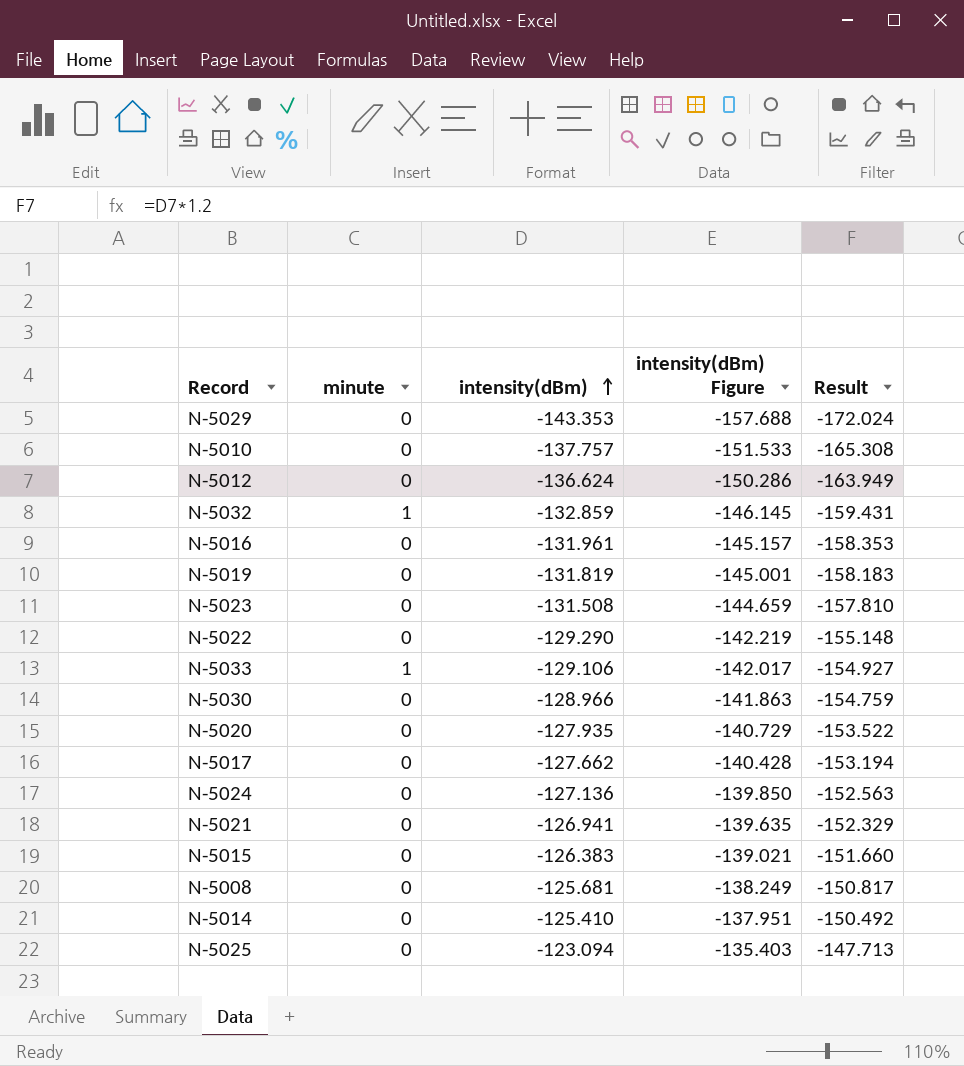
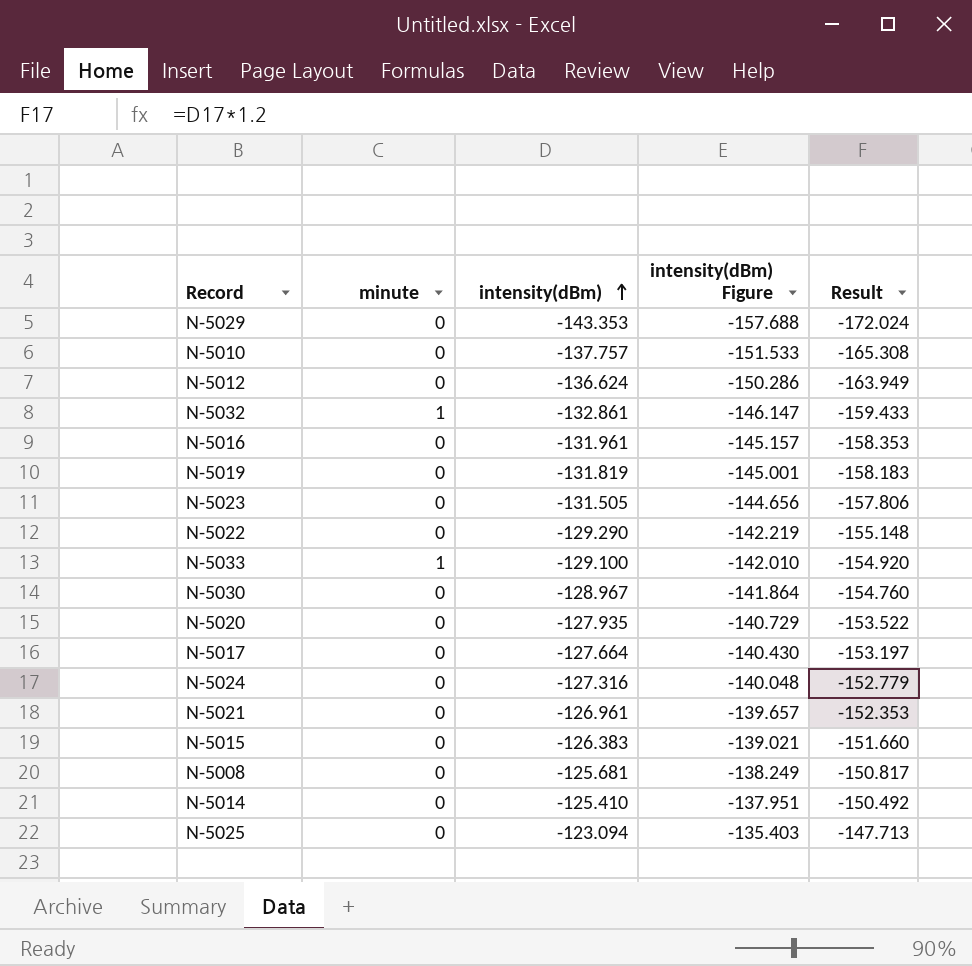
N-5032 | intensity(dBm): -132.859 -> -132.861
N-5032 | intensity(dBm) Figure: -146.145 -> -146.147
N-5032 | Result: -159.431 -> -159.433
N-5023 | intensity(dBm): -131.508 -> -131.505
N-5023 | intensity(dBm) Figure: -144.659 -> -144.656
N-5023 | Result: -157.810 -> -157.806
N-5033 | intensity(dBm): -129.106 -> -129.100
N-5033 | intensity(dBm) Figure: -142.017 -> -142.010
N-5033 | Result: -154.927 -> -154.920
N-5030 | intensity(dBm): -128.966 -> -128.967
N-5030 | intensity(dBm) Figure: -141.863 -> -141.864
N-5030 | Result: -154.759 -> -154.760
N-5017 | intensity(dBm): -127.662 -> -127.664
N-5017 | intensity(dBm) Figure: -140.428 -> -140.430
N-5017 | Result: -153.194 -> -153.197
N-5024 | intensity(dBm): -127.136 -> -127.316
N-5024 | intensity(dBm) Figure: -139.850 -> -140.048
N-5024 | Result: -152.563 -> -152.779
N-5021 | intensity(dBm): -126.941 -> -126.961
N-5021 | intensity(dBm) Figure: -139.635 -> -139.657
N-5021 | Result: -152.329 -> -152.353

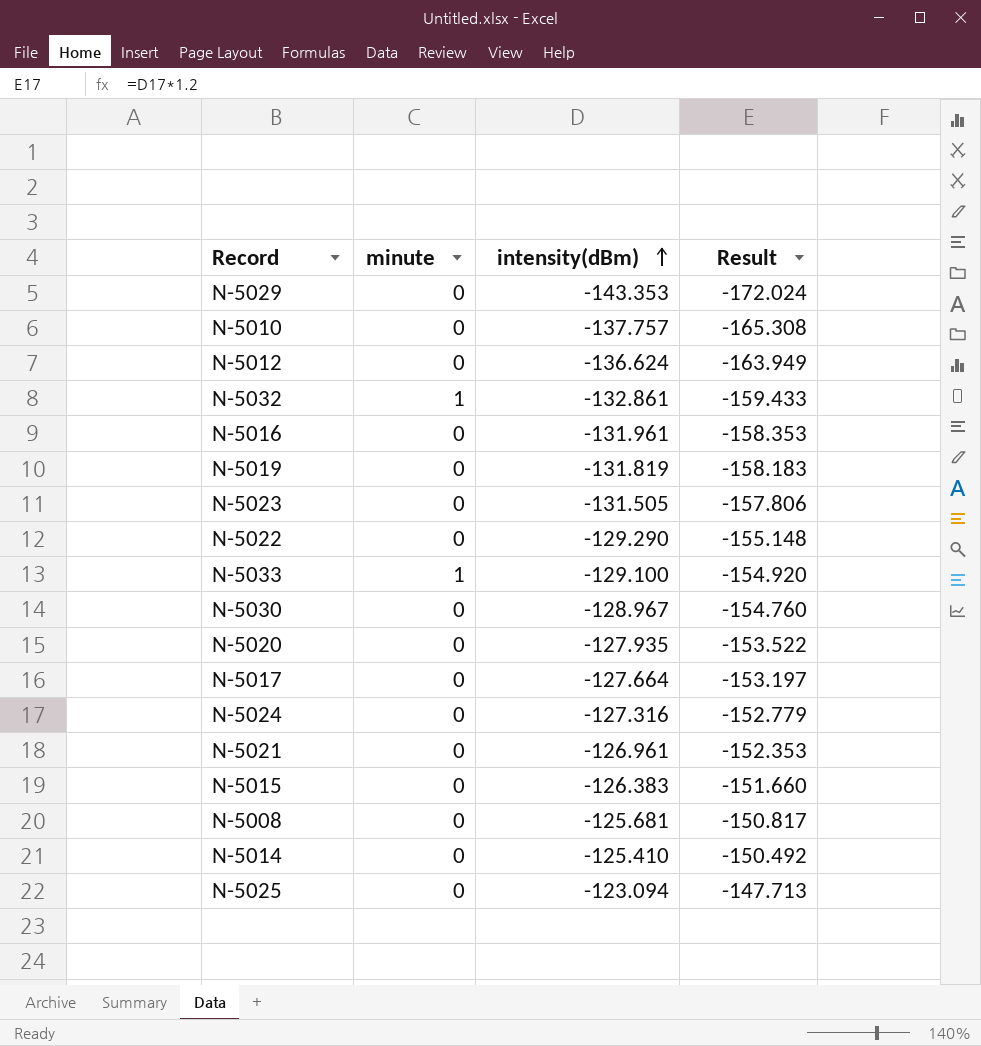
column intensity(dBm) Figure | formula: [intensity(dBm)] * 1.1 -> none

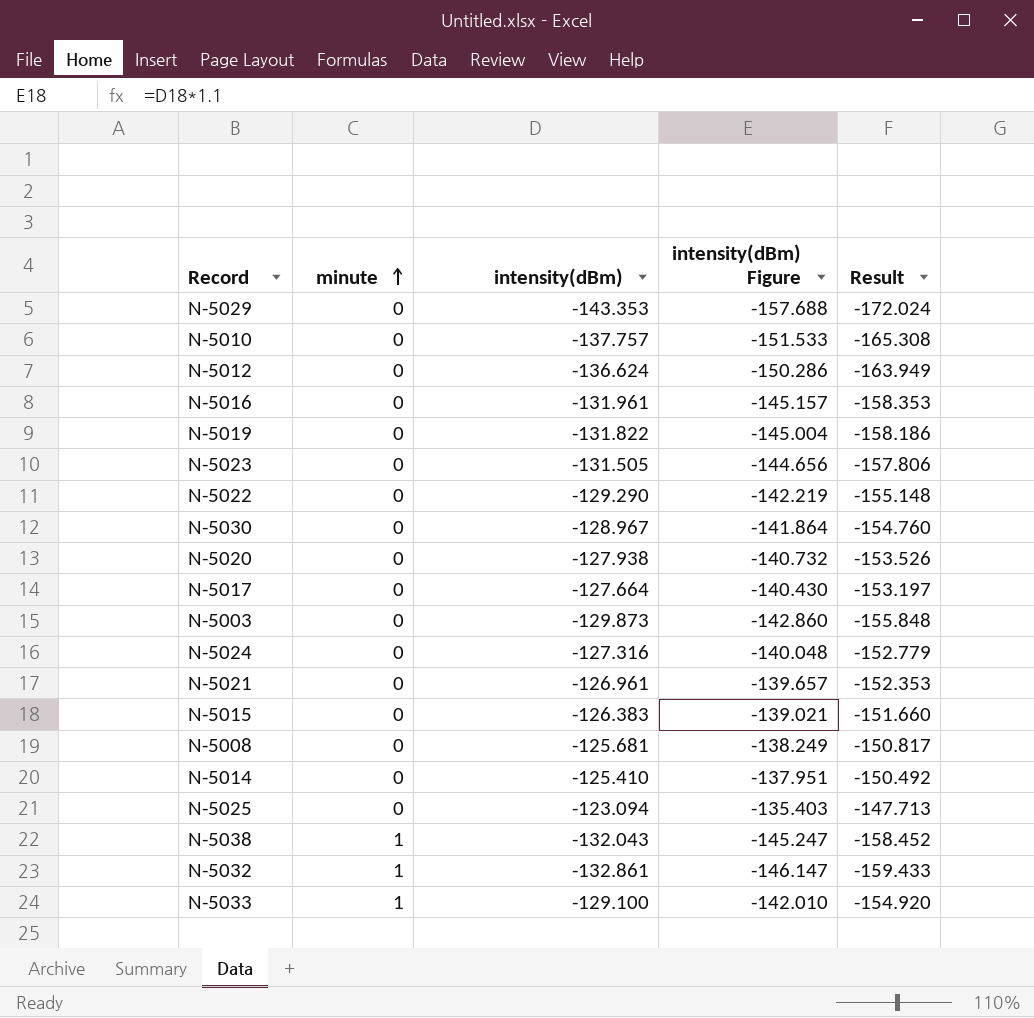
row order: intensity(dBm) ascending -> minute ascending
column intensity(dBm) Figure | formula: none -> [intensity(dBm)] * 1.1
N-5019 | intensity(dBm): -131.819 -> -131.822
N-5019 | Result: -158.183 -> -158.186
N-5020 | intensity(dBm): -127.935 -> -127.938
N-5020 | Result: -153.522 -> -153.526
row N-5003: none -> 0 | -129.873 | -142.860 | -155.848
row N-5038: none -> 1 | -132.043 | -145.247 | -158.452

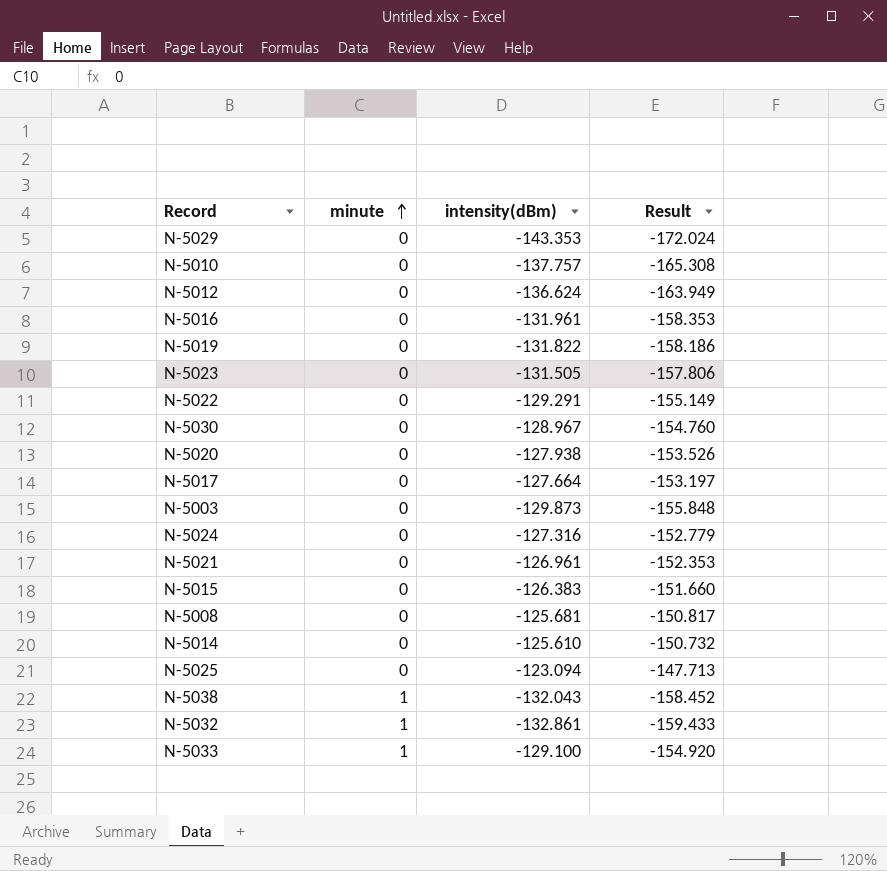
column intensity(dBm) Figure | formula: [intensity(dBm)] * 1.1 -> none
N-5022 | intensity(dBm): -129.290 -> -129.291
N-5022 | Result: -155.148 -> -155.149
N-5014 | intensity(dBm): -125.410 -> -125.610
N-5014 | Result: -150.492 -> -150.732

